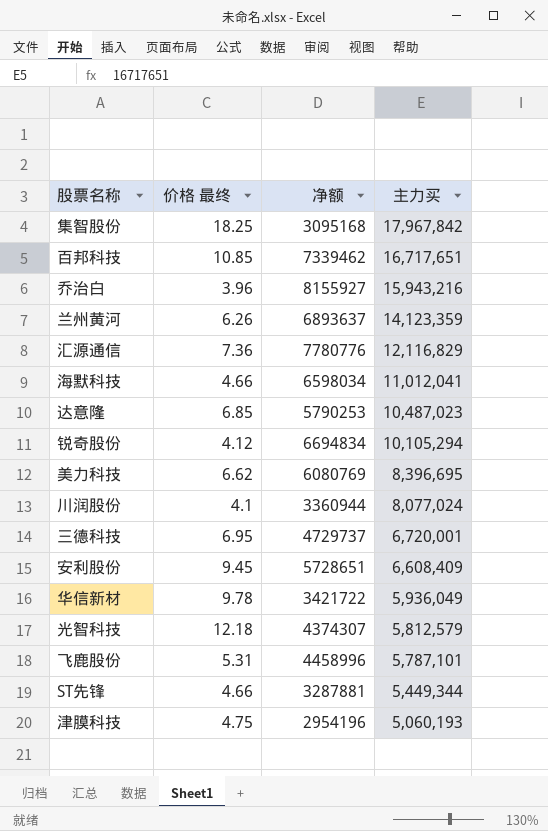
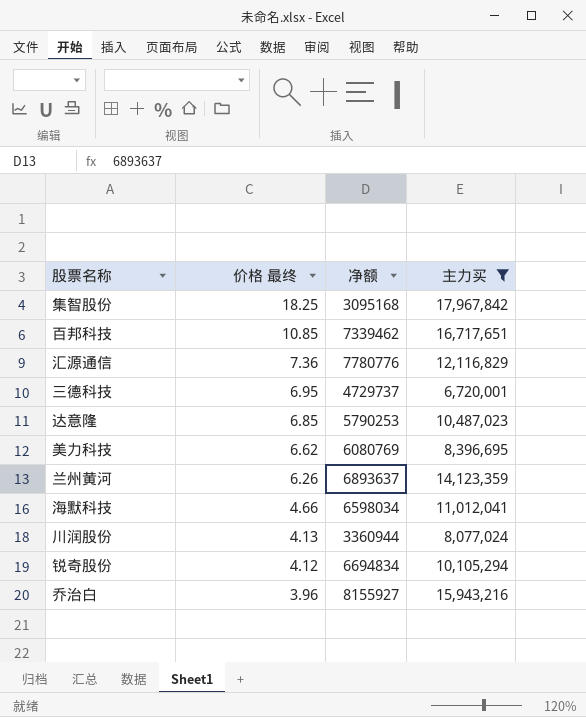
filter: none -> 主力买 >= 6,720,001
row order: 主力买 descending -> 价格 最终 descending
川润股份 | 价格 最终: 4.1 -> 4.13

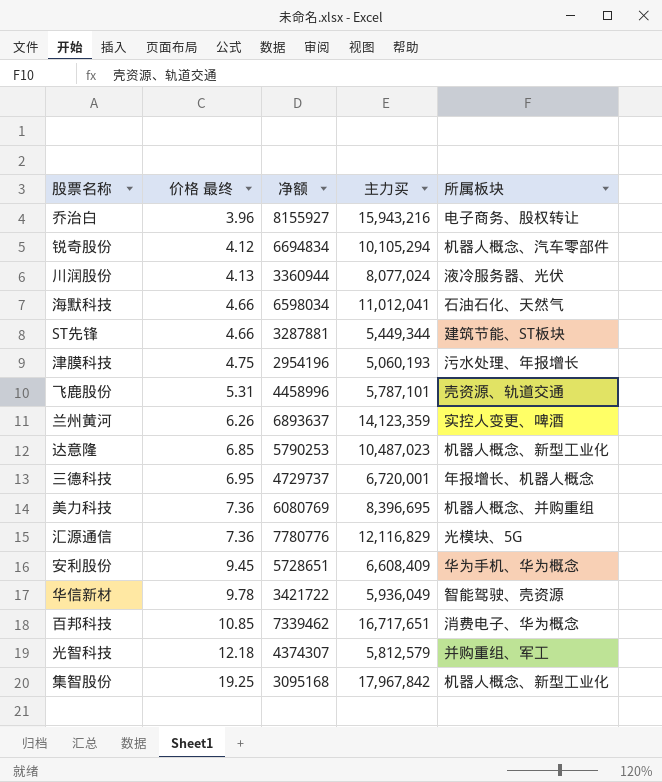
filter: 主力买 >= 6,720,001 -> none
row order: 价格 最终 descending -> 价格 最终 ascending
column 所属板块 | position: none -> 5
美力科技 | 价格 最终: 6.62 -> 7.36
集智股份 | 价格 最终: 18.25 -> 19.25

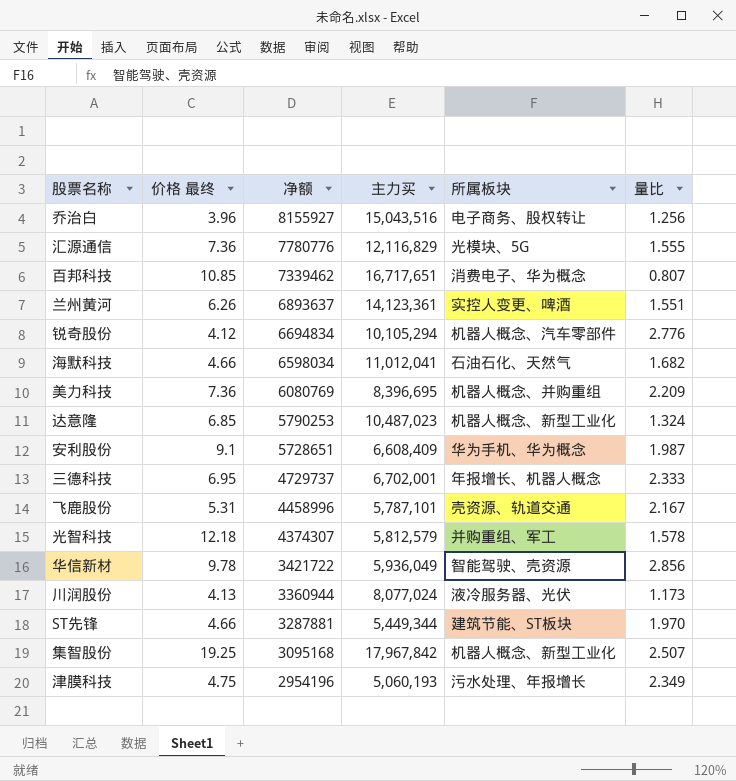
row order: 价格 最终 ascending -> 净额 descending
column 量比 | position: none -> 6
乔治白 | 主力买: 15,943,216 -> 15,043,516
兰州黄河 | 主力买: 14,123,359 -> 14,123,361
安利股份 | 价格 最终: 9.45 -> 9.1
三德科技 | 主力买: 6,720,001 -> 6,702,001

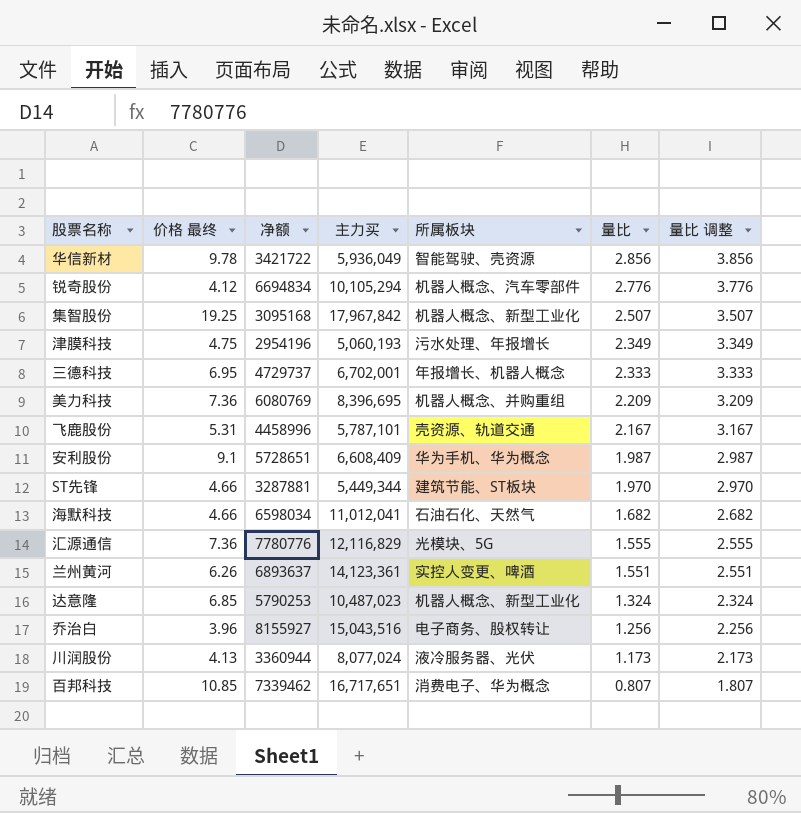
row order: 净额 descending -> 量比 descending
column 量比 调整 | formula: none -> [量比] + 1
row 光智科技: 12.18 | 4374307 | 5,812,579 | 并购重组、军工 | 1.578 -> none

